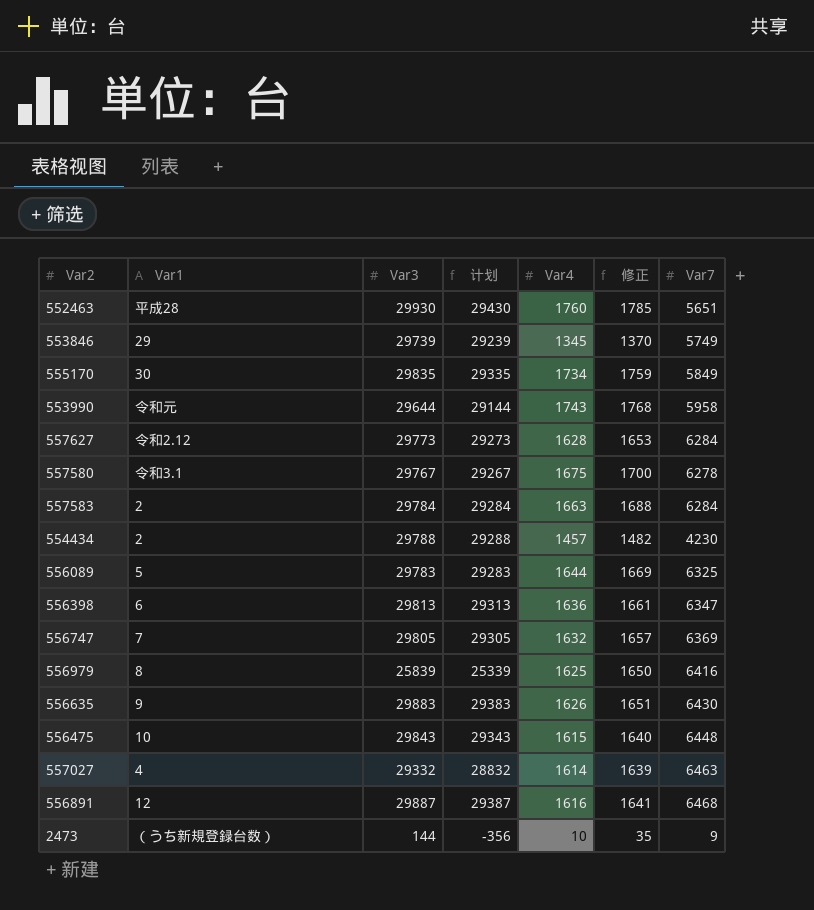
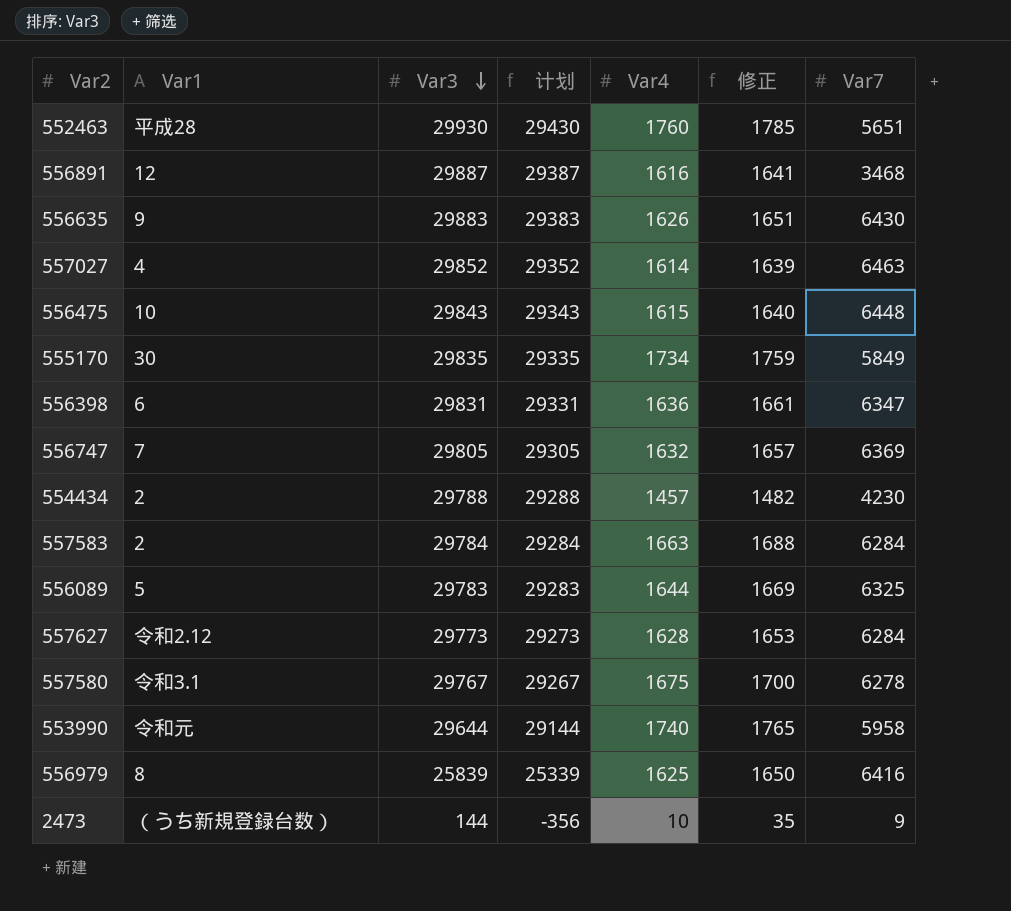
row order: none -> Var3 descending
row 553846: 29 | 29739 | 29239 | 1345 | 1370 | 5749 -> none
556891 | Var7: 6468 -> 3468
557027 | Var3: 29332 -> 29852
557027 | 计划: 28832 -> 29352
556398 | Var3: 29813 -> 29831
556398 | 计划: 29313 -> 29331
553990 | Var4: 1743 -> 1740
553990 | 修正: 1768 -> 1765

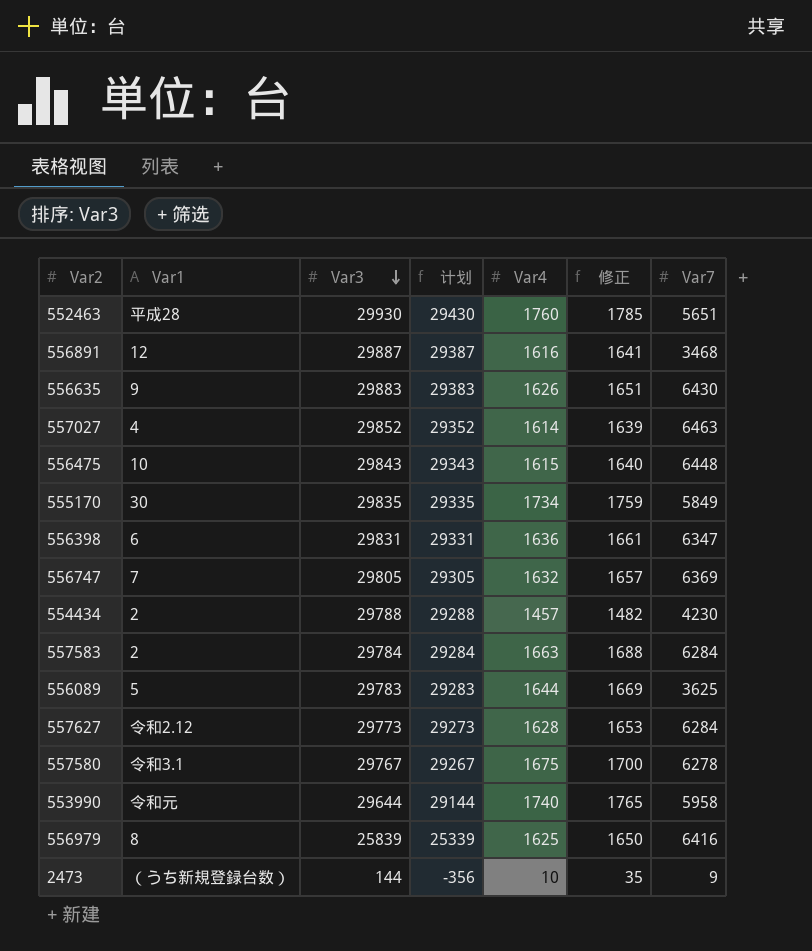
556089 | Var7: 6325 -> 3625

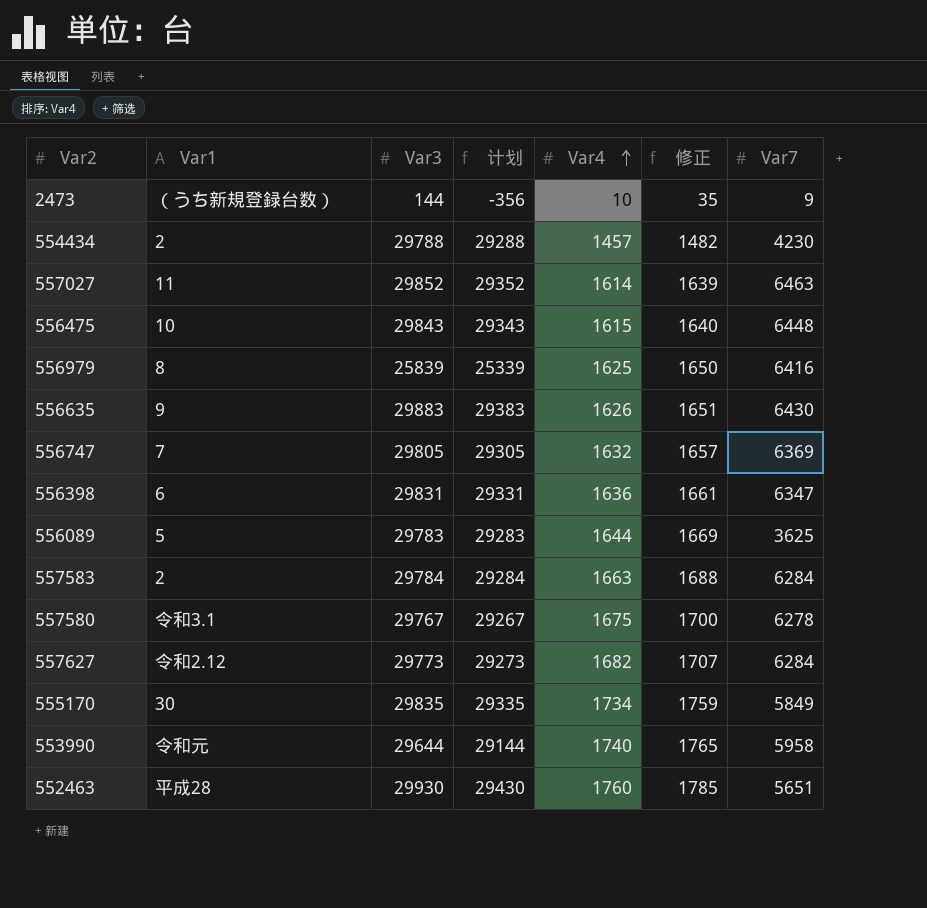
row order: Var3 descending -> Var4 ascending
row 556891: 12 | 29887 | 29387 | 1616 | 1641 | 3468 -> none
557027 | Var1: 4 -> 11
557627 | Var4: 1628 -> 1682
557627 | 修正: 1653 -> 1707

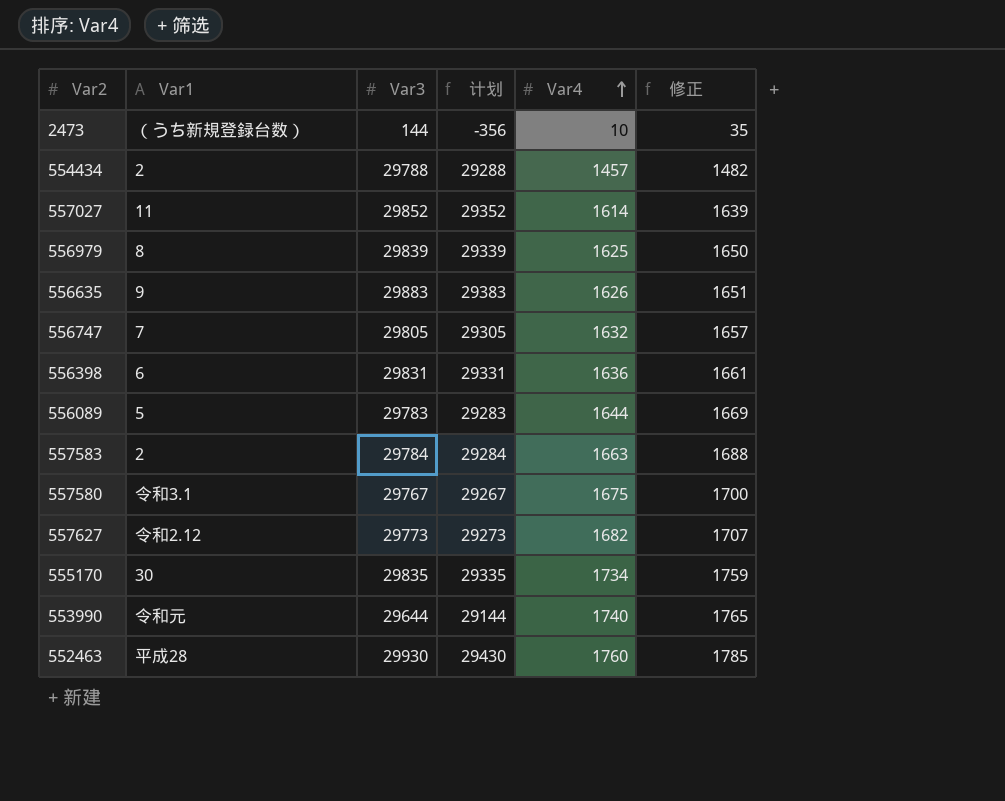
column Var7 | position: 7 -> none
row 556475: 10 | 29843 | 29343 | 1615 | 1640 | 6448 -> none
556979 | Var3: 25839 -> 29839
556979 | 计划: 25339 -> 29339

